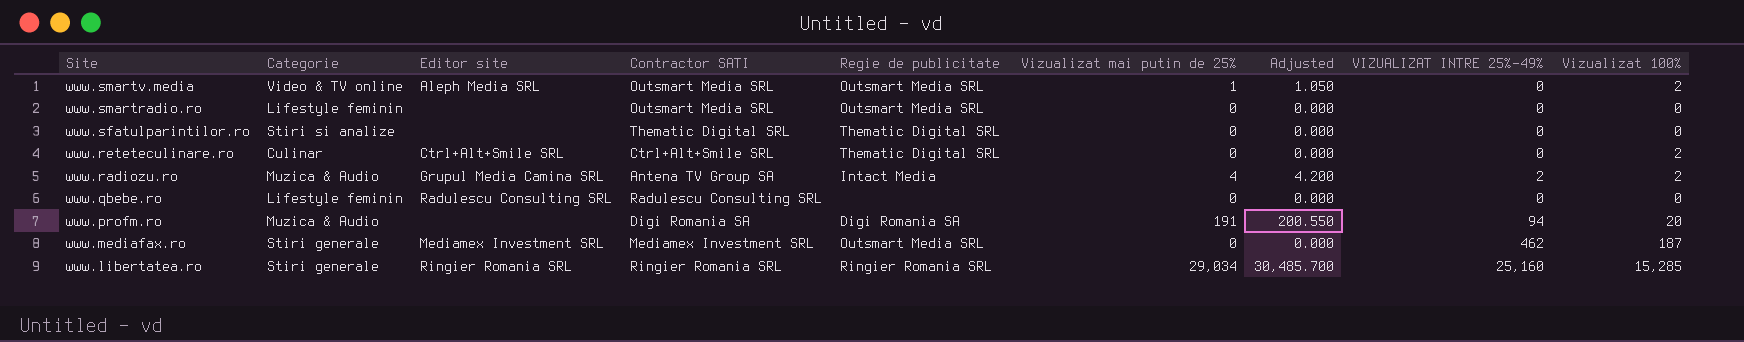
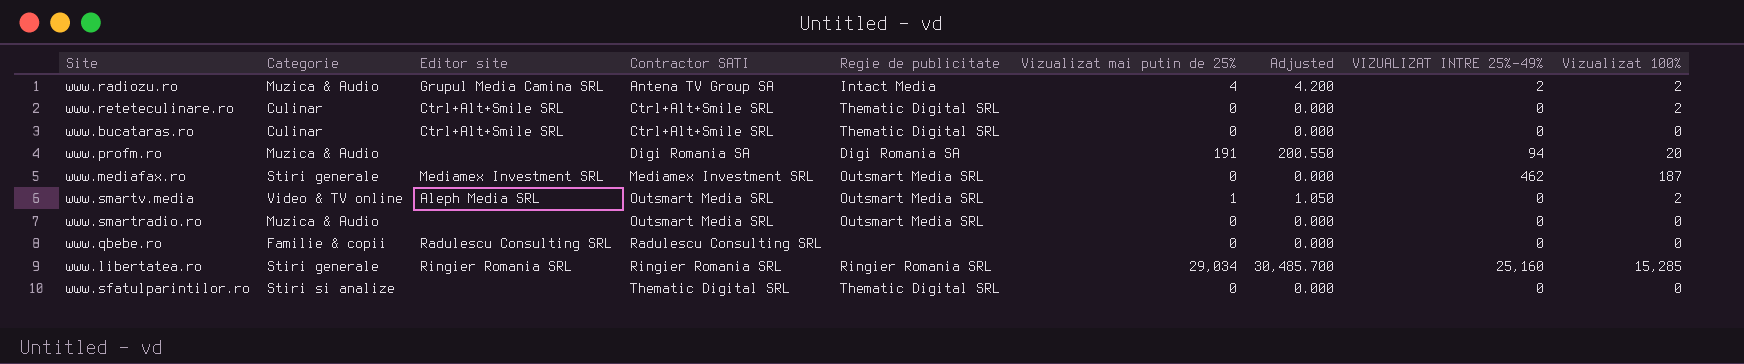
row order: Site descending -> Contractor SATI ascending
row www.bucataras.ro: none -> Culinar | Ctrl+Alt+Smile SRL | Ctrl+Alt+Smile SRL | Thematic Digital SRL | 0 | 0.000 | 0 | 0
www.smartradio.ro | Categorie: Lifestyle feminin -> Muzica & Audio
www.qbebe.ro | Categorie: Lifestyle feminin -> Familie & copii

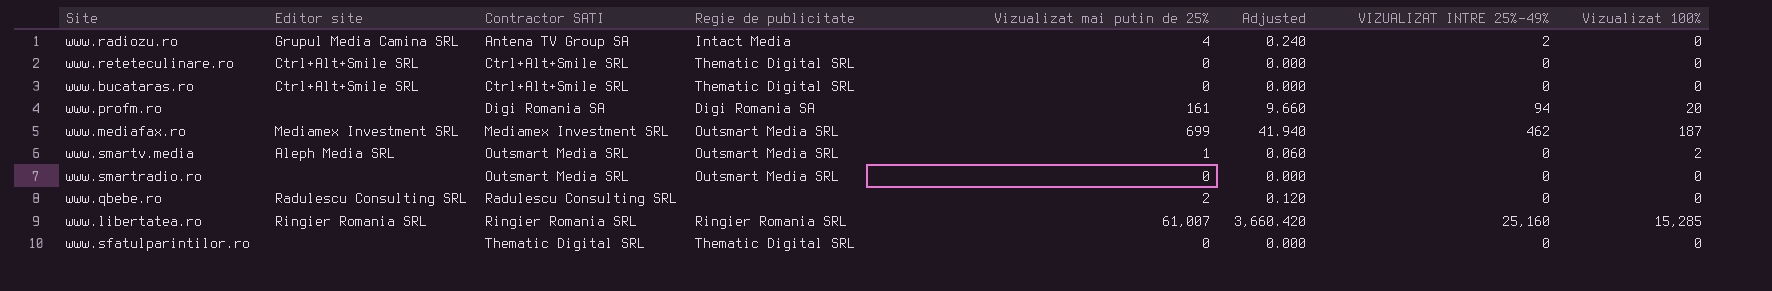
column Categorie | position: 2 -> none
column Adjusted | formula: [Vizualizat mai putin de 25%] * 1.05 -> [Vizualizat mai putin de 25%] * 0.06
www.radiozu.ro | Vizualizat 100%: 2 -> 0
www.reteteculinare.ro | Vizualizat 100%: 2 -> 0
www.profm.ro | Vizualizat mai putin de 25%: 191 -> 161
www.mediafax.ro | Vizualizat mai putin de 25%: 0 -> 699
www.qbebe.ro | Vizualizat mai putin de 25%: 0 -> 2
www.libertatea.ro | Vizualizat mai putin de 25%: 29,034 -> 61,007

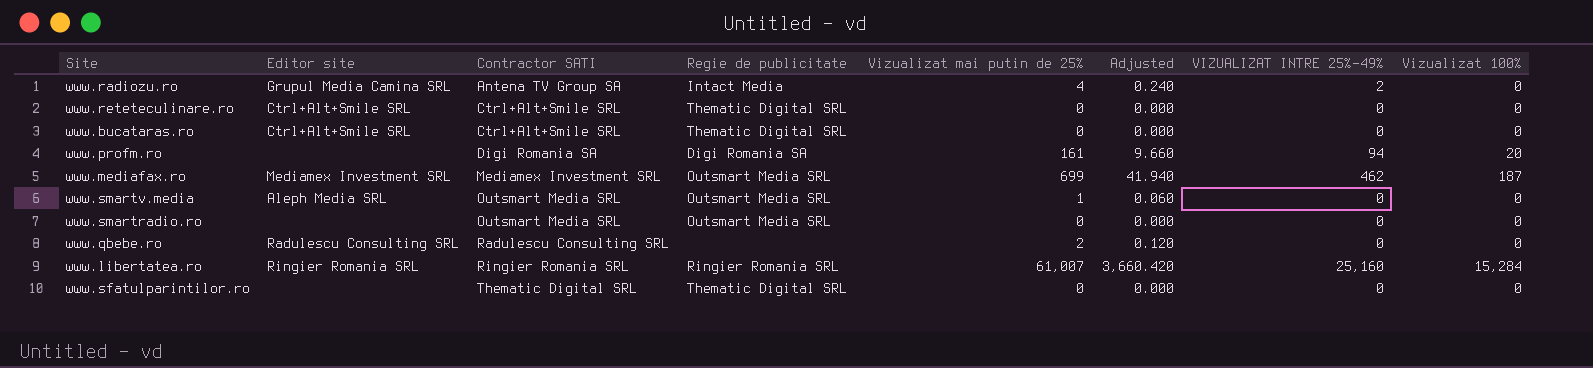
www.smartv.media | Vizualizat 100%: 2 -> 0
www.libertatea.ro | Vizualizat 100%: 15,285 -> 15,284

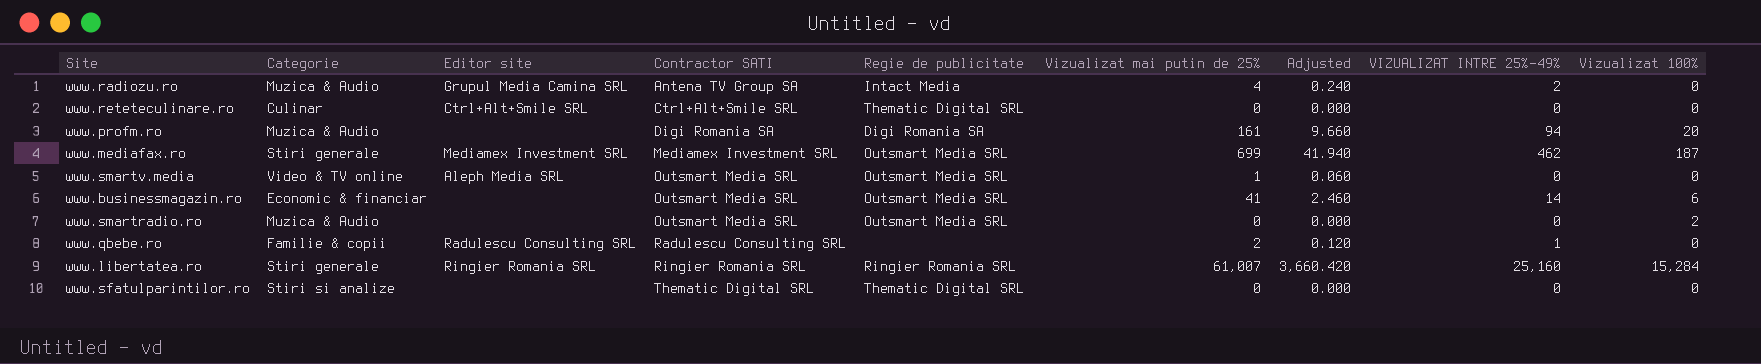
column Categorie | position: none -> 2
row www.bucataras.ro: Ctrl+Alt+Smile SRL | Ctrl+Alt+Smile SRL | Thematic Digital SRL | 0 | 0.000 | 0 | 0 -> none
row www.businessmagazin.ro: none -> Economic & financiar | none | Outsmart Media SRL | Outsmart Media SRL | 41 | 2.460 | 14 | 6
www.smartradio.ro | Vizualizat 100%: 0 -> 2
www.qbebe.ro | VIZUALIZAT INTRE 25%-49%: 0 -> 1

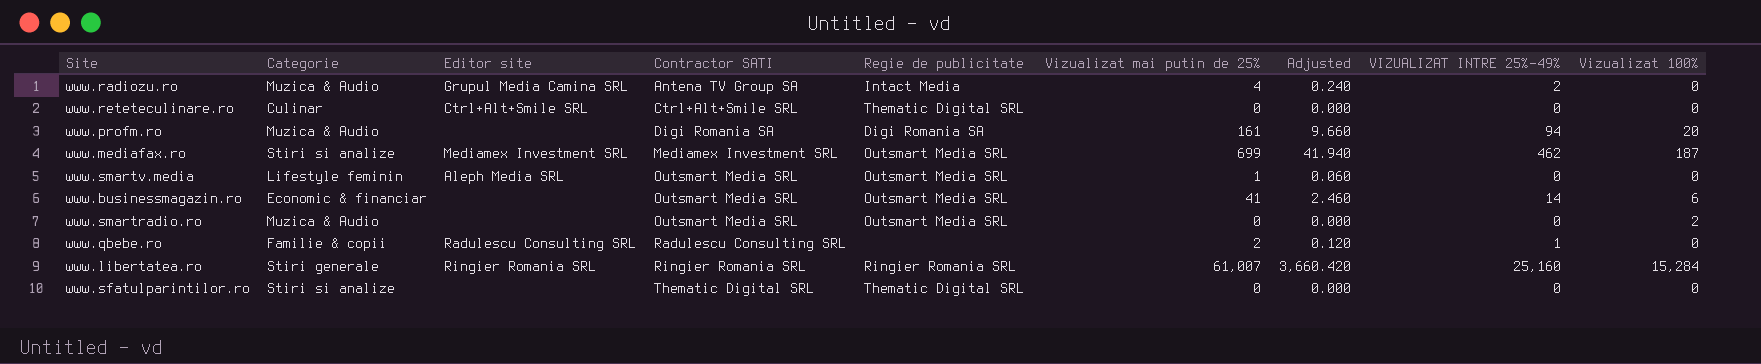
www.mediafax.ro | Categorie: Stiri generale -> Stiri si analize
www.smartv.media | Categorie: Video & TV online -> Lifestyle feminin

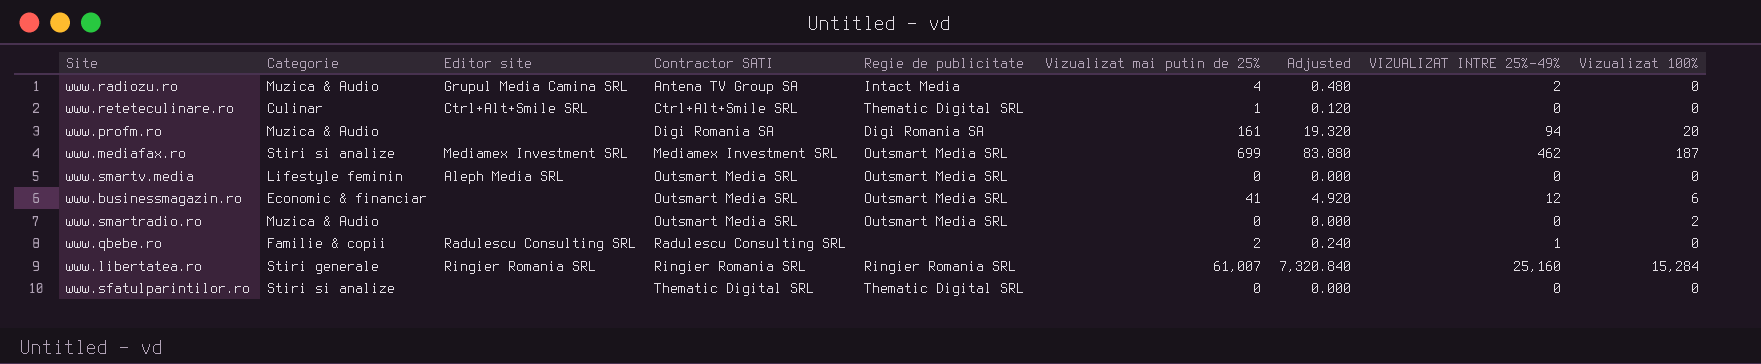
column Adjusted | formula: [Vizualizat mai putin de 25%] * 0.06 -> [Vizualizat mai putin de 25%] * 0.12
www.reteteculinare.ro | Vizualizat mai putin de 25%: 0 -> 1
www.smartv.media | Vizualizat mai putin de 25%: 1 -> 0
www.businessmagazin.ro | VIZUALIZAT INTRE 25%-49%: 14 -> 12

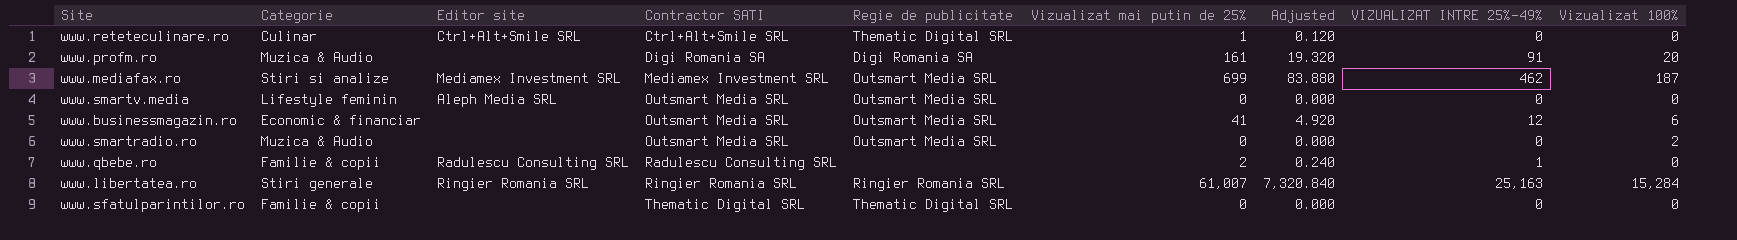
row www.radiozu.ro: Muzica & Audio | Grupul Media Camina SRL | Antena TV Group SA | Intact Media | 4 | 0.480 | 2 | 0 -> none
www.profm.ro | VIZUALIZAT INTRE 25%-49%: 94 -> 91
www.libertatea.ro | VIZUALIZAT INTRE 25%-49%: 25,160 -> 25,163
www.sfatulparintilor.ro | Categorie: Stiri si analize -> Familie & copii

